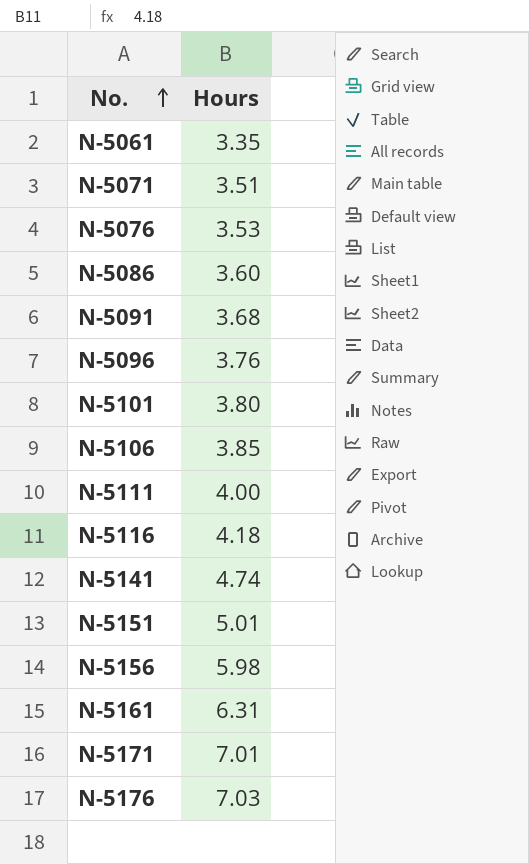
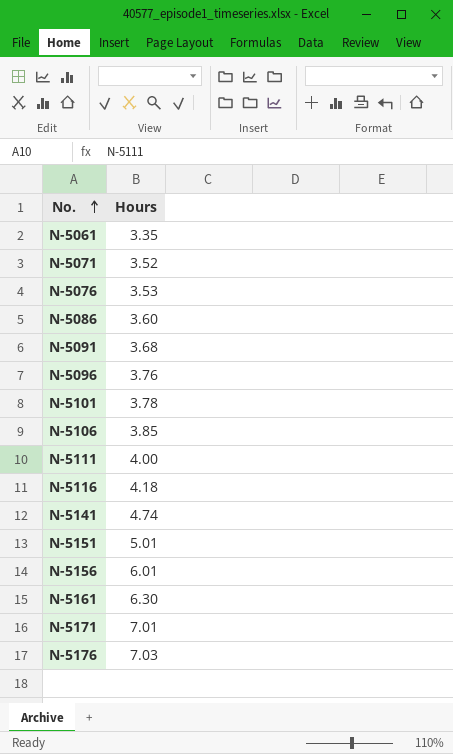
N-5071 | Hours: 3.51 -> 3.52
N-5101 | Hours: 3.80 -> 3.78
N-5156 | Hours: 5.98 -> 6.01
N-5161 | Hours: 6.31 -> 6.30

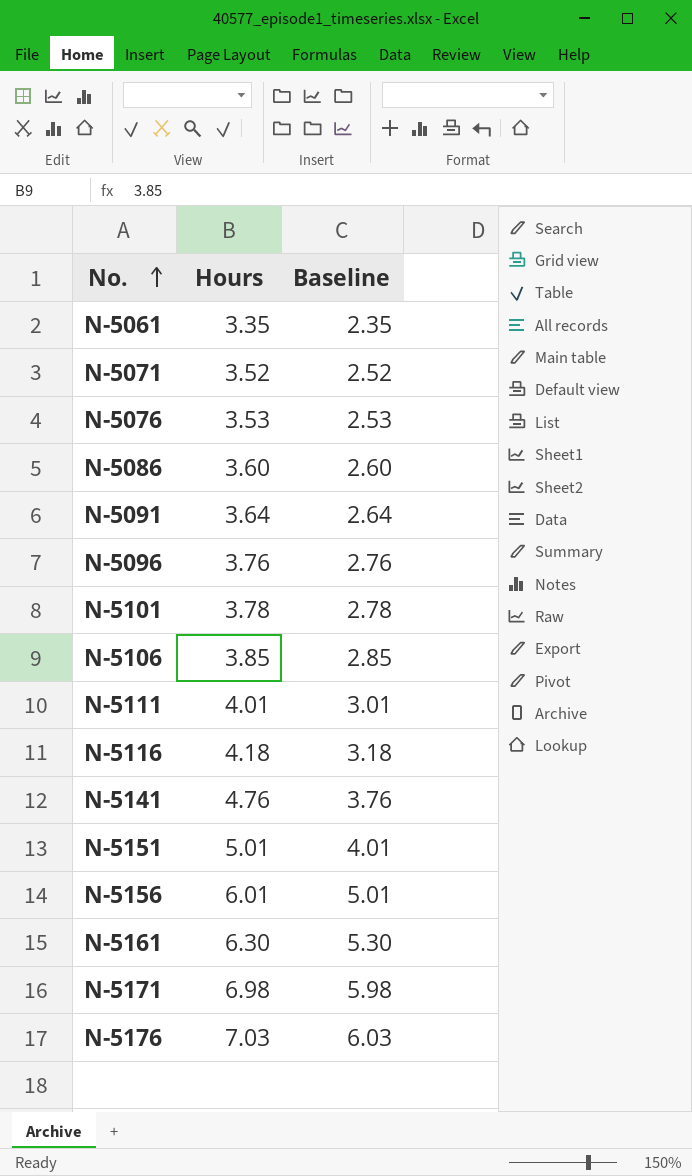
column Baseline | formula: none -> [Hours] - 1
N-5091 | Hours: 3.68 -> 3.64
N-5111 | Hours: 4.00 -> 4.01
N-5141 | Hours: 4.74 -> 4.76
N-5171 | Hours: 7.01 -> 6.98

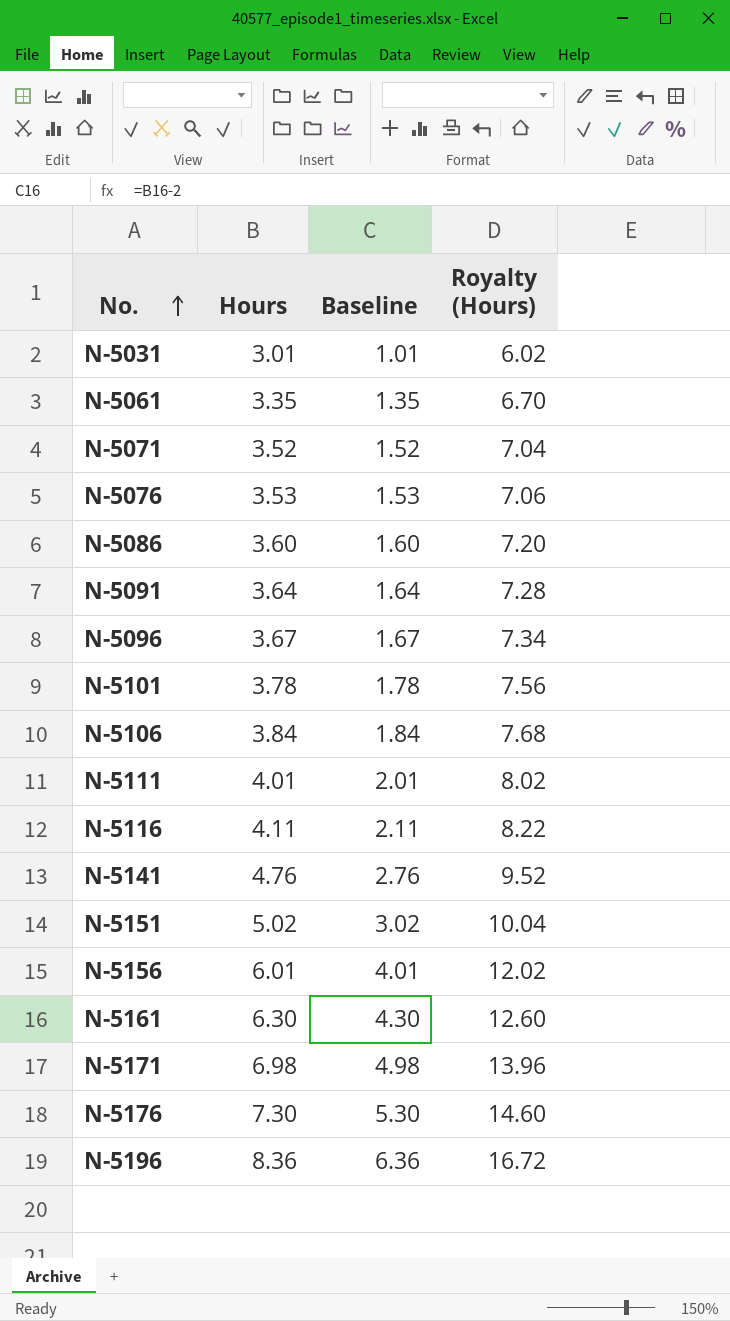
column Baseline | formula: [Hours] - 1 -> [Hours] - 2
column Royalty (Hours) | formula: none -> [Hours] * 2
row N-5031: none -> 3.01 | 1.01 | 6.02
N-5096 | Hours: 3.76 -> 3.67
N-5106 | Hours: 3.85 -> 3.84
N-5116 | Hours: 4.18 -> 4.11
N-5151 | Hours: 5.01 -> 5.02
N-5176 | Hours: 7.03 -> 7.30
row N-5196: none -> 8.36 | 6.36 | 16.72

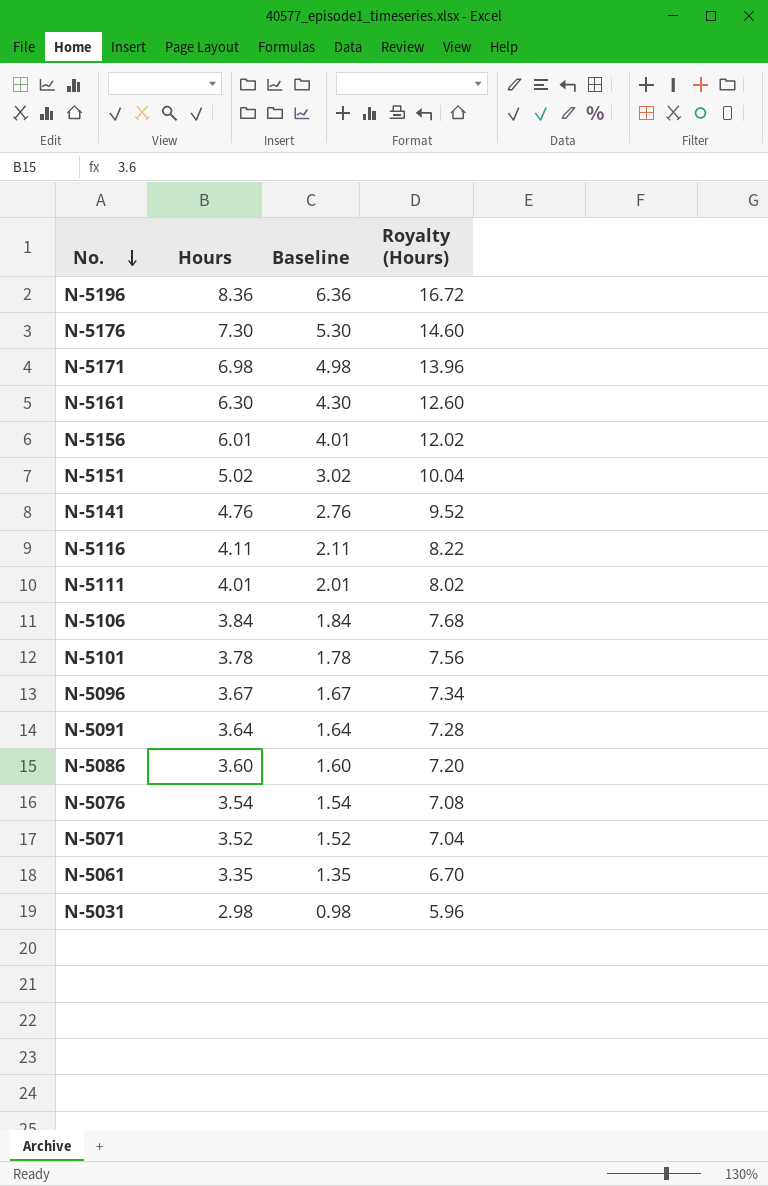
row order: No. ascending -> No. descending
N-5076 | Hours: 3.53 -> 3.54
N-5076 | Baseline: 1.53 -> 1.54
N-5076 | Royalty (Hours): 7.06 -> 7.08
N-5031 | Hours: 3.01 -> 2.98
N-5031 | Baseline: 1.01 -> 0.98
N-5031 | Royalty (Hours): 6.02 -> 5.96

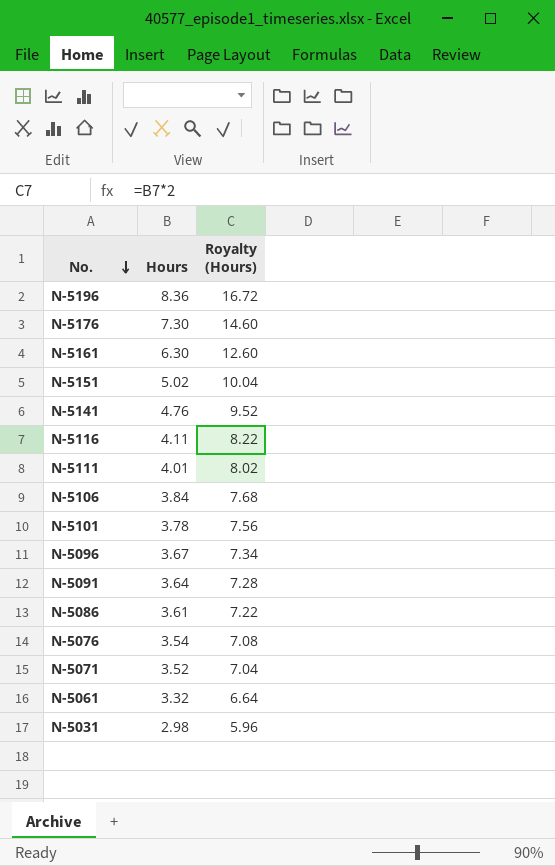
column Baseline | formula: [Hours] - 2 -> none
row N-5171: 6.98 | 4.98 | 13.96 -> none
row N-5156: 6.01 | 4.01 | 12.02 -> none
N-5086 | Hours: 3.60 -> 3.61
N-5086 | Royalty (Hours): 7.20 -> 7.22
N-5061 | Hours: 3.35 -> 3.32
N-5061 | Royalty (Hours): 6.70 -> 6.64

